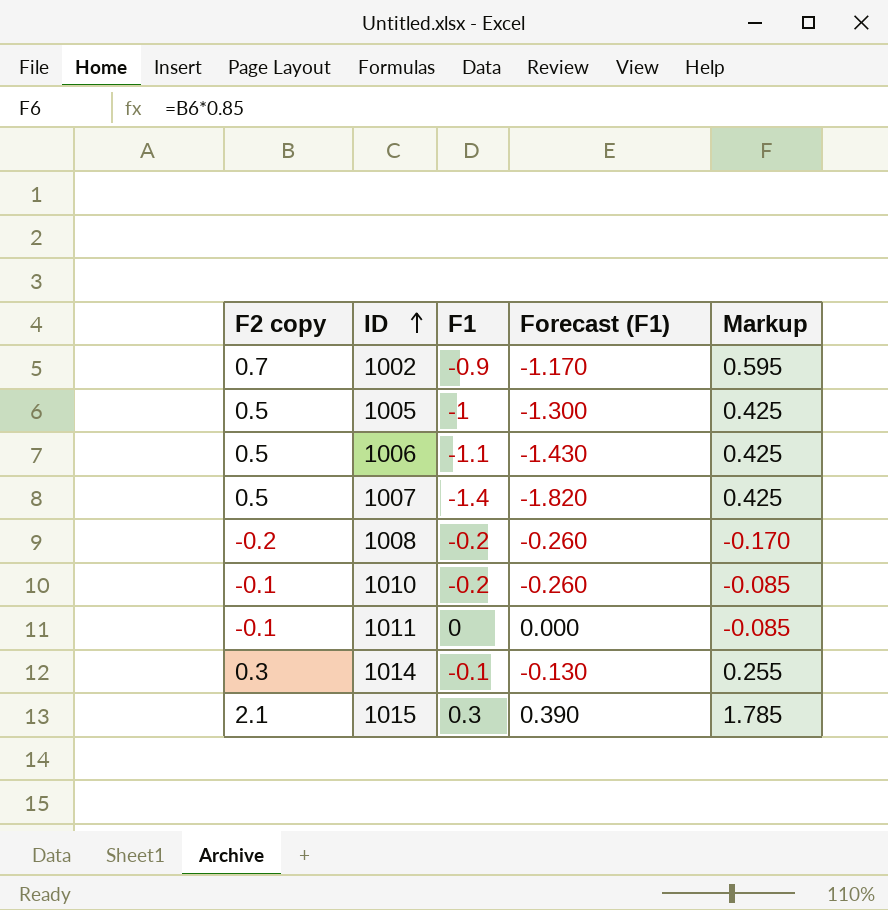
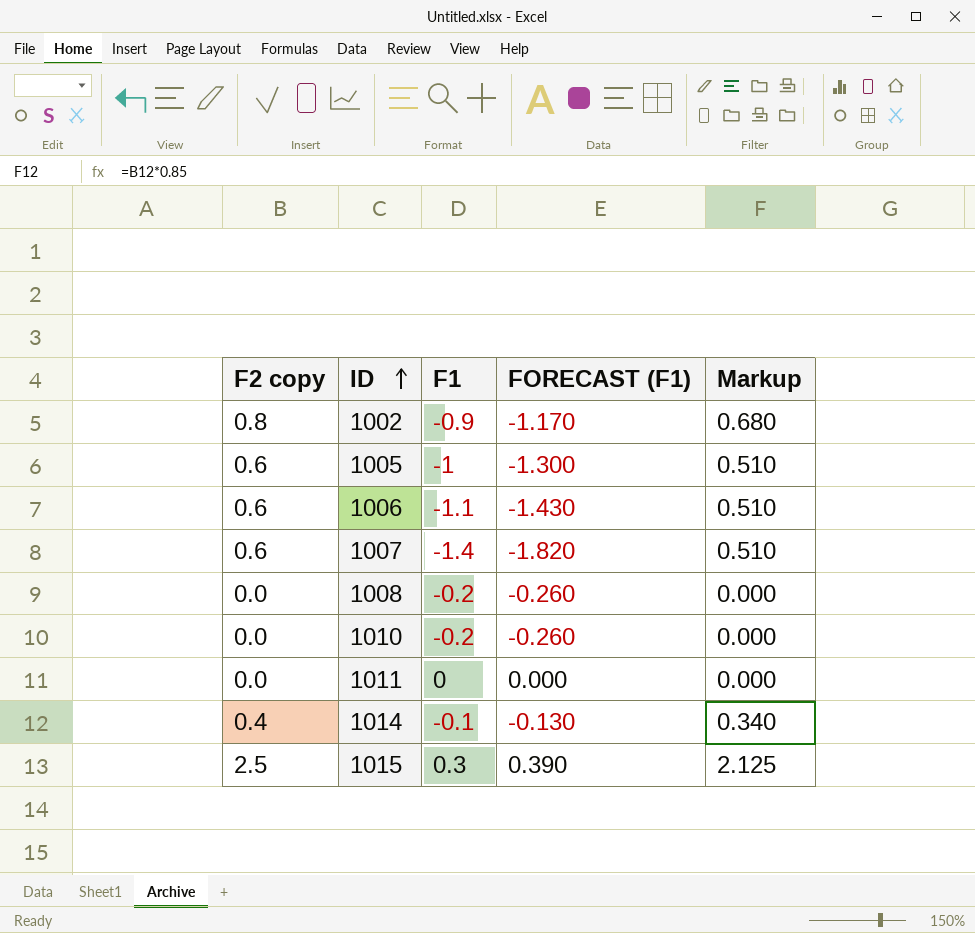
column name: Forecast (F1) -> FORECAST (F1)
1002 | F2 copy: 0.7 -> 0.8
1002 | Markup: 0.595 -> 0.680
1005 | F2 copy: 0.5 -> 0.6
1005 | Markup: 0.425 -> 0.510
1006 | F2 copy: 0.5 -> 0.6
1006 | Markup: 0.425 -> 0.510
1007 | F2 copy: 0.5 -> 0.6
1007 | Markup: 0.425 -> 0.510
1008 | F2 copy: -0.2 -> 0.0
1008 | Markup: -0.170 -> 0.000
1010 | F2 copy: -0.1 -> 0.0
1010 | Markup: -0.085 -> 0.000
1011 | F2 copy: -0.1 -> 0.0
1011 | Markup: -0.085 -> 0.000
1014 | F2 copy: 0.3 -> 0.4
1014 | Markup: 0.255 -> 0.340
1015 | F2 copy: 2.1 -> 2.5
1015 | Markup: 1.785 -> 2.125

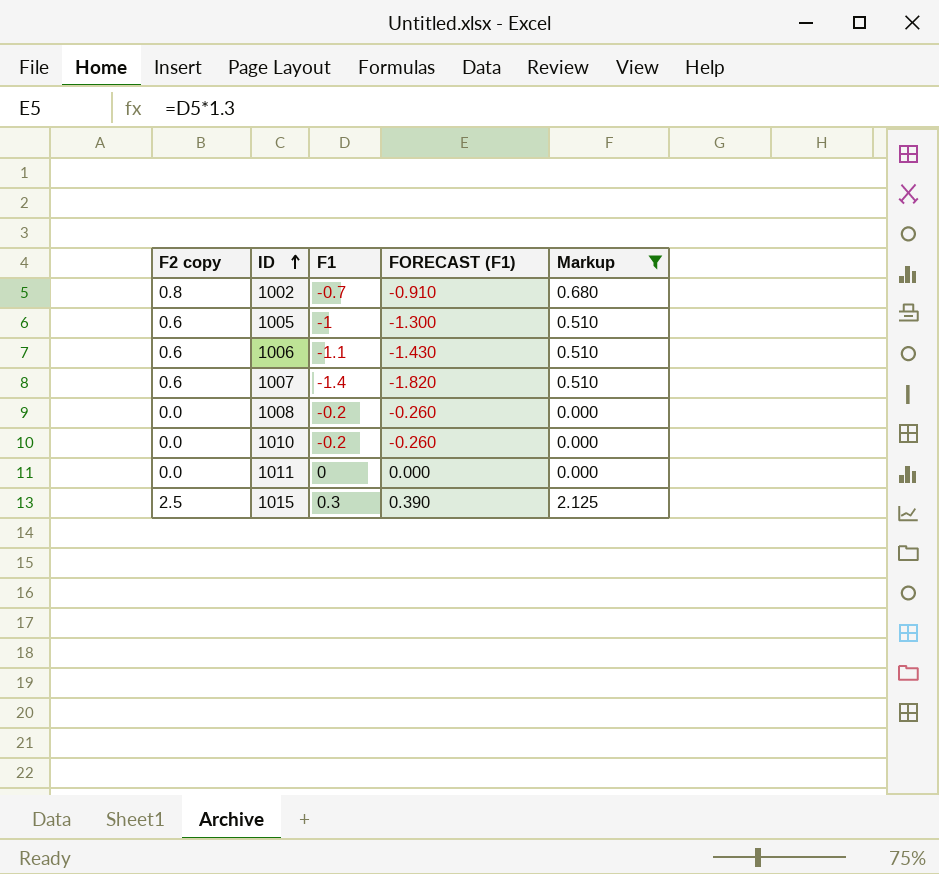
filter: none -> Markup != 0.340
1002 | F1: -0.9 -> -0.7
1002 | FORECAST (F1): -1.170 -> -0.910

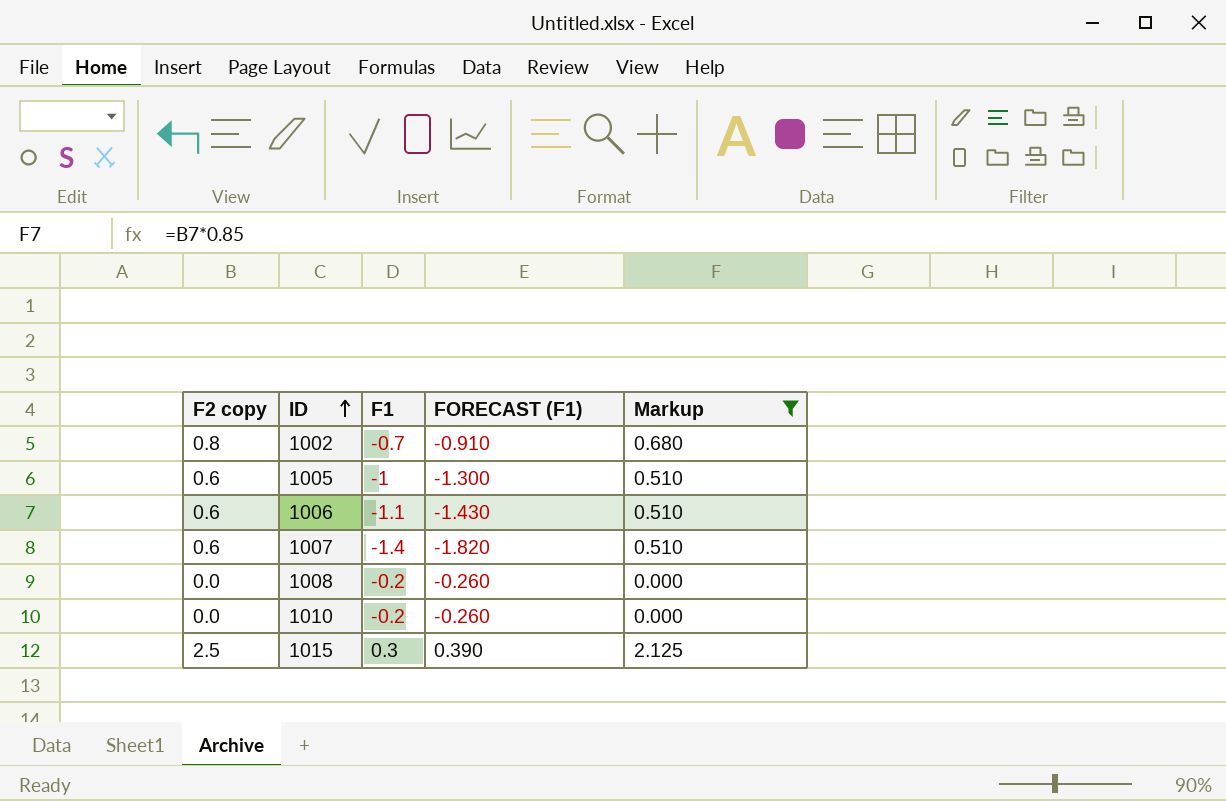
row 1011: 0.0 | 0 | 0.000 | 0.000 -> none

